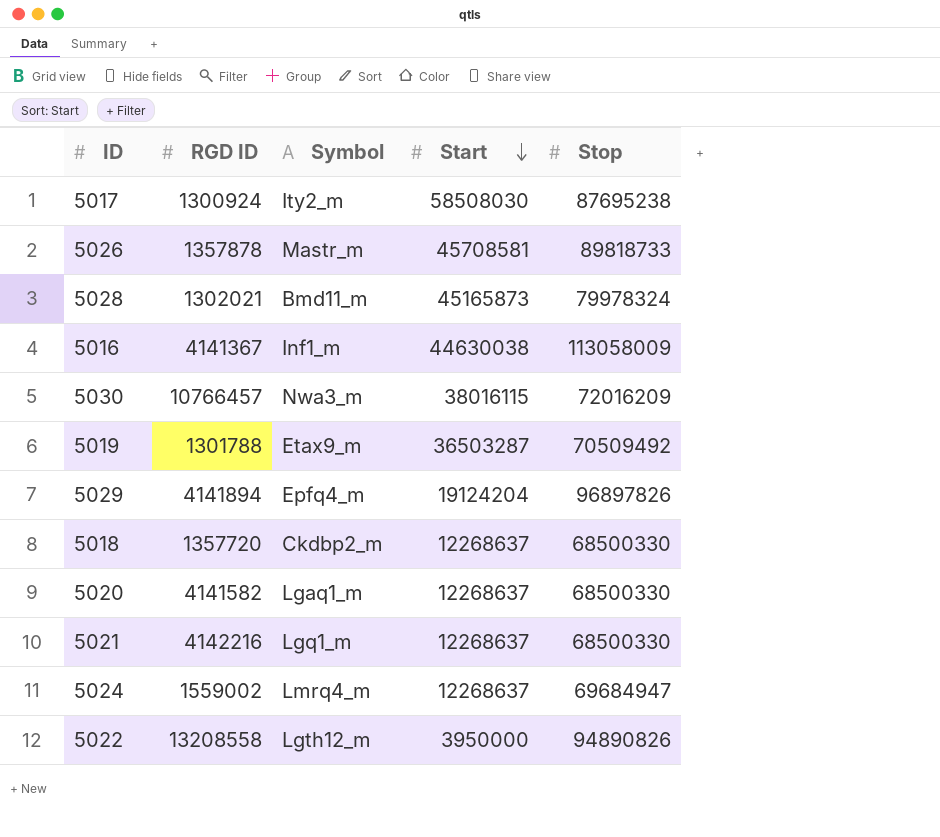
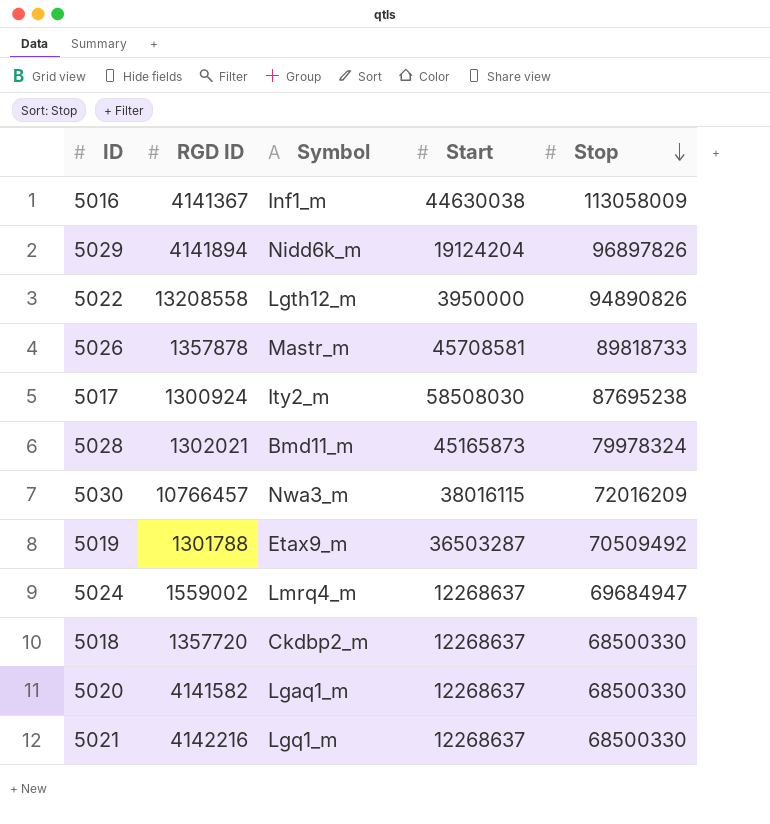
row order: Start descending -> Stop descending
5029 | Symbol: Epfq4_m -> Nidd6k_m

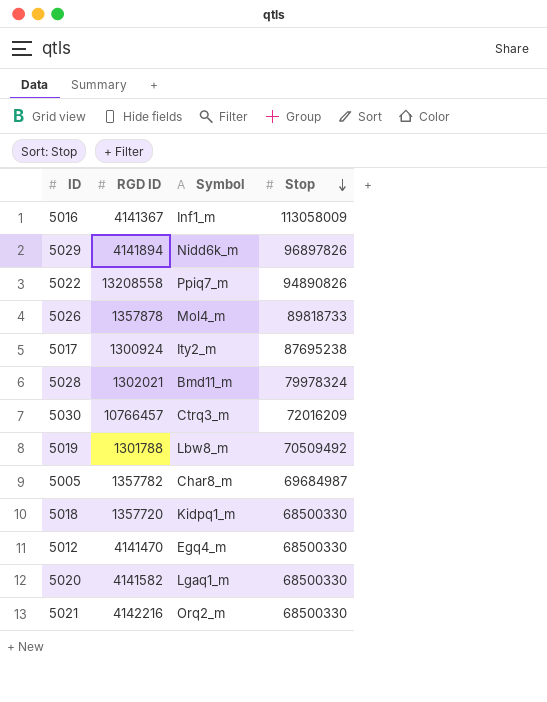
column Start | position: 4 -> none
row 5024: 1559002 | Lmrq4_m | 12268637 | 69684947 -> none
5022 | Symbol: Lgth12_m -> Ppiq7_m
5026 | Symbol: Mastr_m -> Mol4_m
5030 | Symbol: Nwa3_m -> Ctrq3_m
5019 | Symbol: Etax9_m -> Lbw8_m
row 5005: none -> 1357782 | Char8_m | 69684987
5018 | Symbol: Ckdbp2_m -> Kidpq1_m
row 5012: none -> 4141470 | Egq4_m | 68500330
5021 | Symbol: Lgq1_m -> Orq2_m

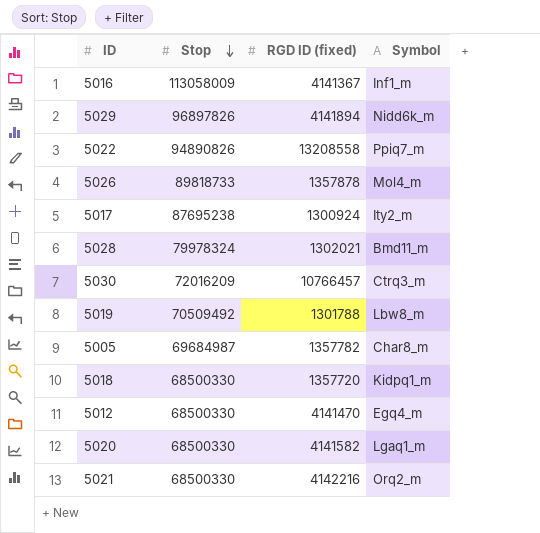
column Stop | position: 4 -> 2
column name: RGD ID -> RGD ID (fixed)

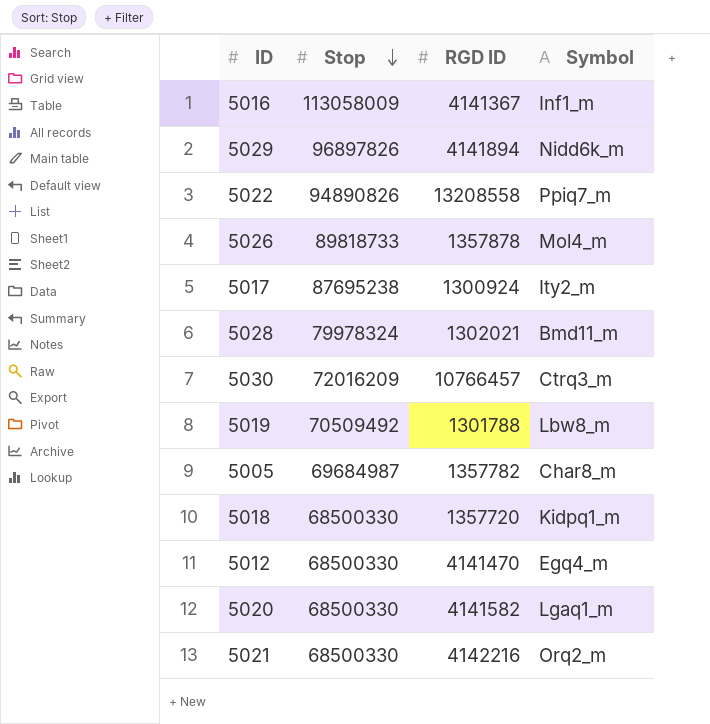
column name: RGD ID (fixed) -> RGD ID

